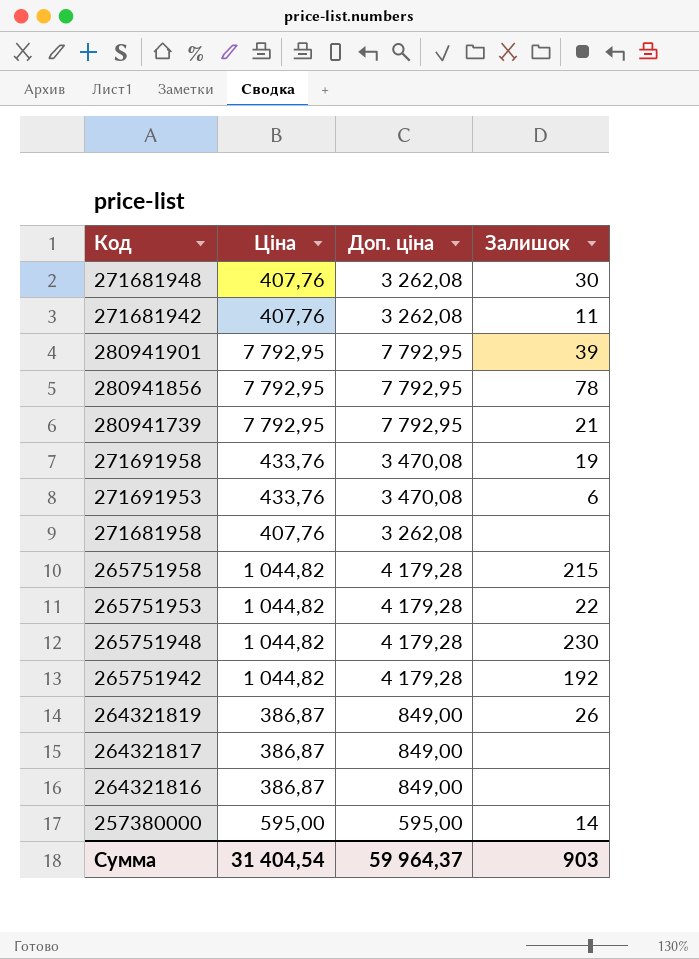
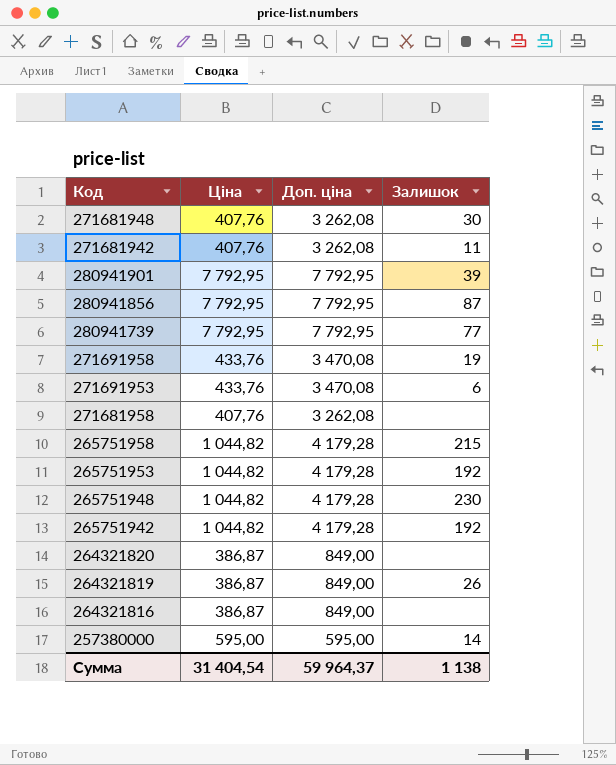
row 264321817: 386,87 | 849,00 | none -> none
280941856 | Залишок: 78 -> 87
280941739 | Залишок: 21 -> 77
265751953 | Залишок: 22 -> 192
row 264321820: none -> 386,87 | 849,00 | none
Сумма | Залишок: 903 -> 1 138

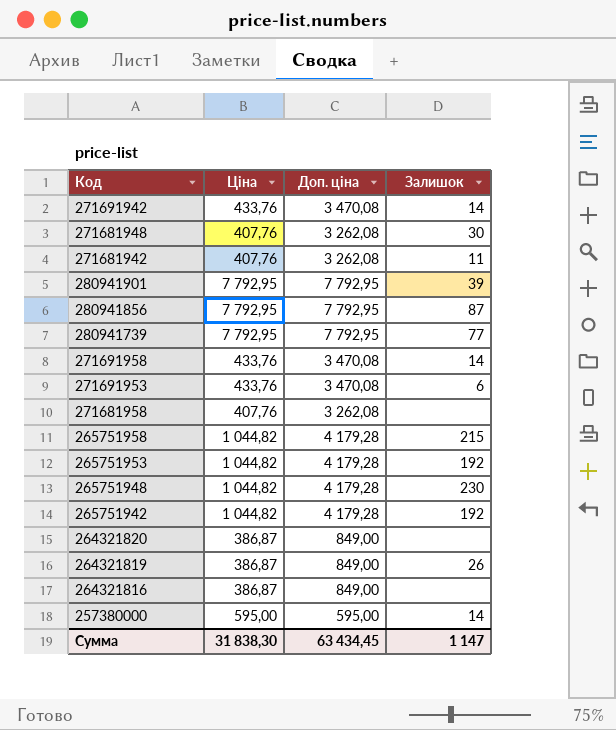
row 271691942: none -> 433,76 | 3 470,08 | 14
271691958 | Залишок: 19 -> 14
Сумма | Ціна: 31 404,54 -> 31 838,30
Сумма | Доп. ціна: 59 964,37 -> 63 434,45
Сумма | Залишок: 1 138 -> 1 147

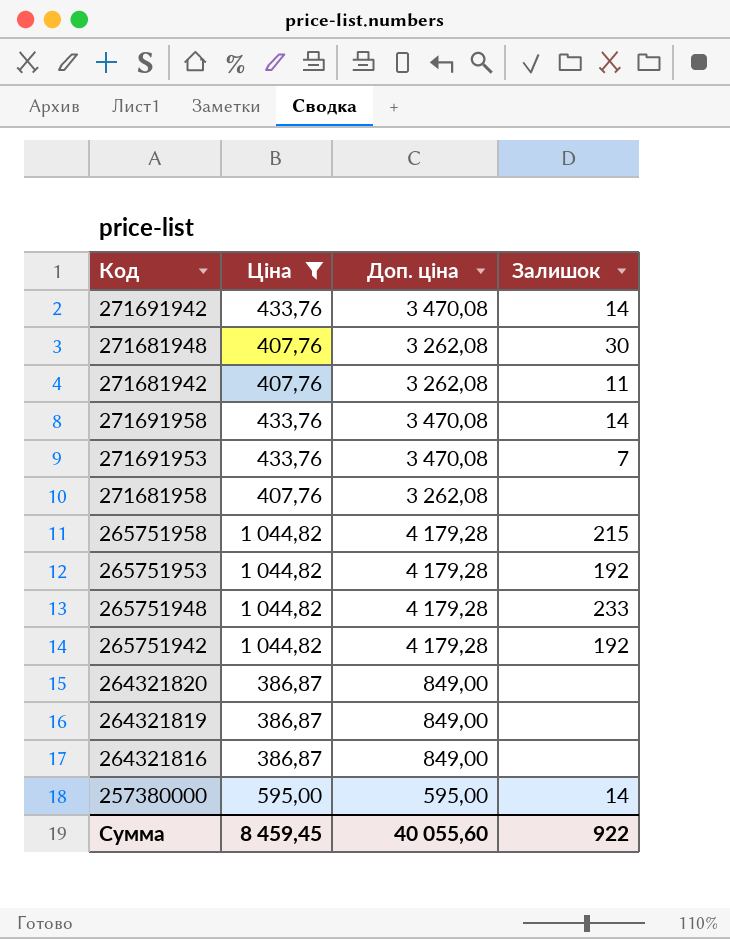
filter: none -> Ціна != 7 792,95
271691953 | Залишок: 6 -> 7
265751948 | Залишок: 230 -> 233
264321819 | Залишок: 26 -> none
Сумма | Ціна: 31 838,30 -> 8 459,45
Сумма | Доп. ціна: 63 434,45 -> 40 055,60
Сумма | Залишок: 1 147 -> 922

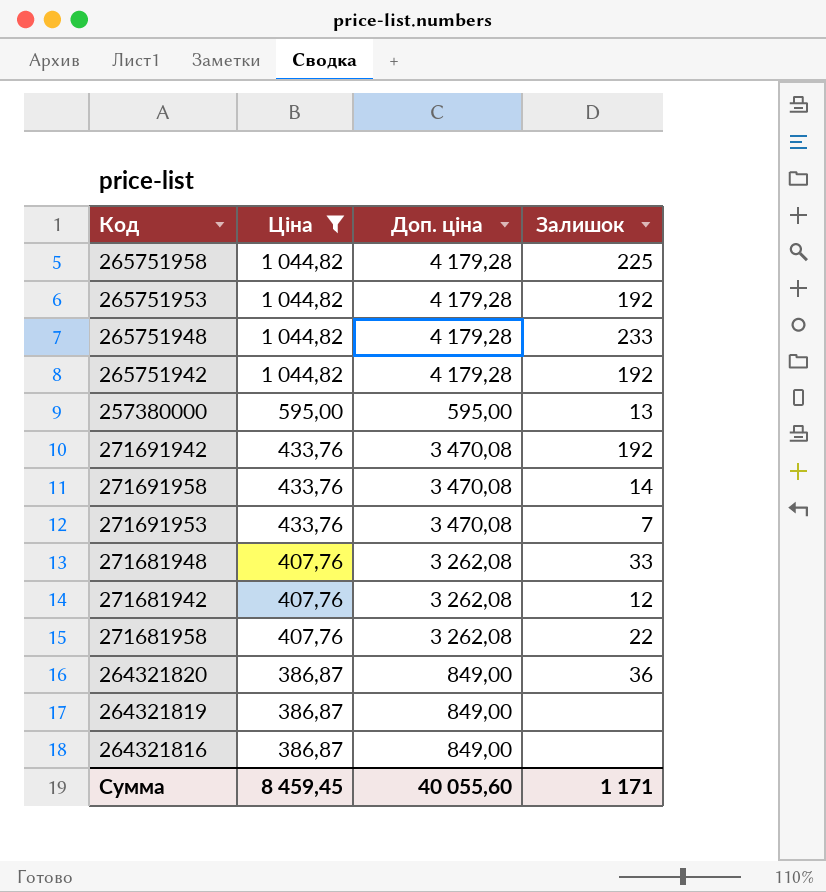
row order: none -> Ціна descending
265751958 | Залишок: 215 -> 225
257380000 | Залишок: 14 -> 13
271691942 | Залишок: 14 -> 192
271681948 | Залишок: 30 -> 33
271681942 | Залишок: 11 -> 12
271681958 | Залишок: none -> 22
264321820 | Залишок: none -> 36
Сумма | Залишок: 922 -> 1 171

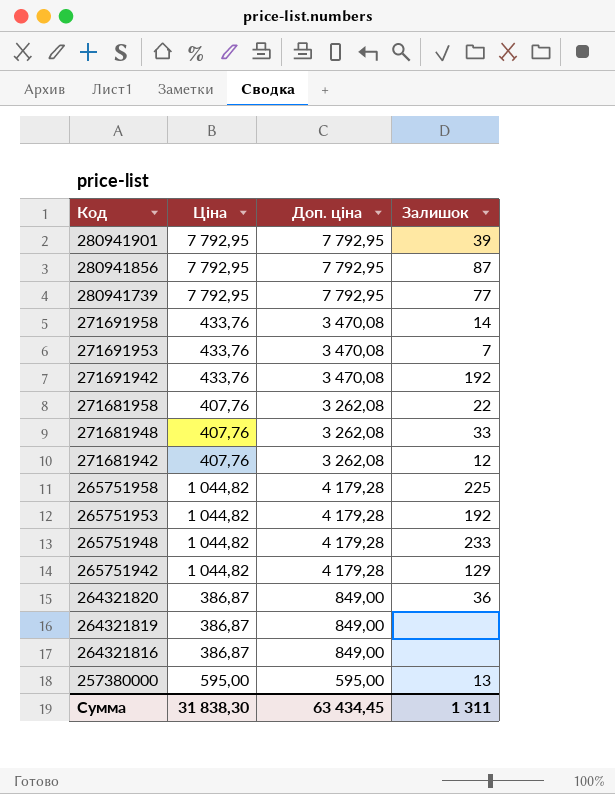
filter: Ціна != 7 792,95 -> none
row order: Ціна descending -> Код descending
265751942 | Залишок: 192 -> 129
Сумма | Ціна: 8 459,45 -> 31 838,30
Сумма | Доп. ціна: 40 055,60 -> 63 434,45
Сумма | Залишок: 1 171 -> 1 311

